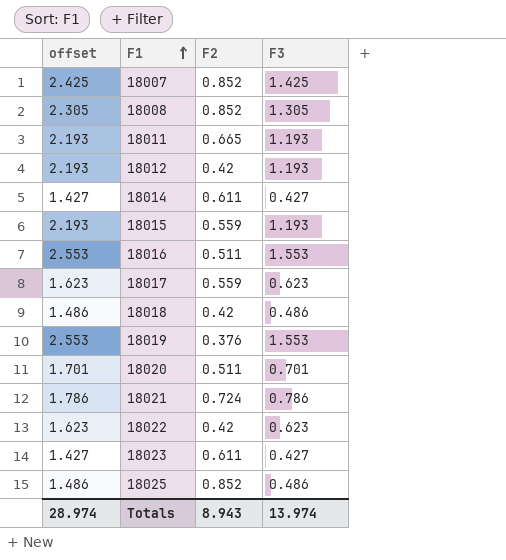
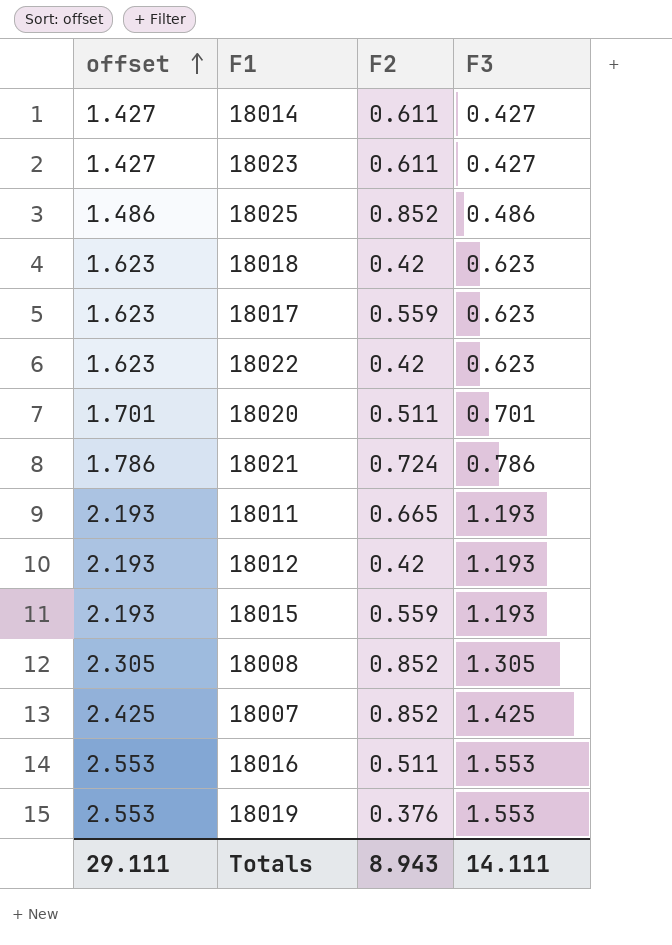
row order: F1 ascending -> offset ascending
18018 | offset: 1.486 -> 1.623
18018 | F3: 0.486 -> 0.623
Totals | offset: 28.974 -> 29.111
Totals | F3: 13.974 -> 14.111

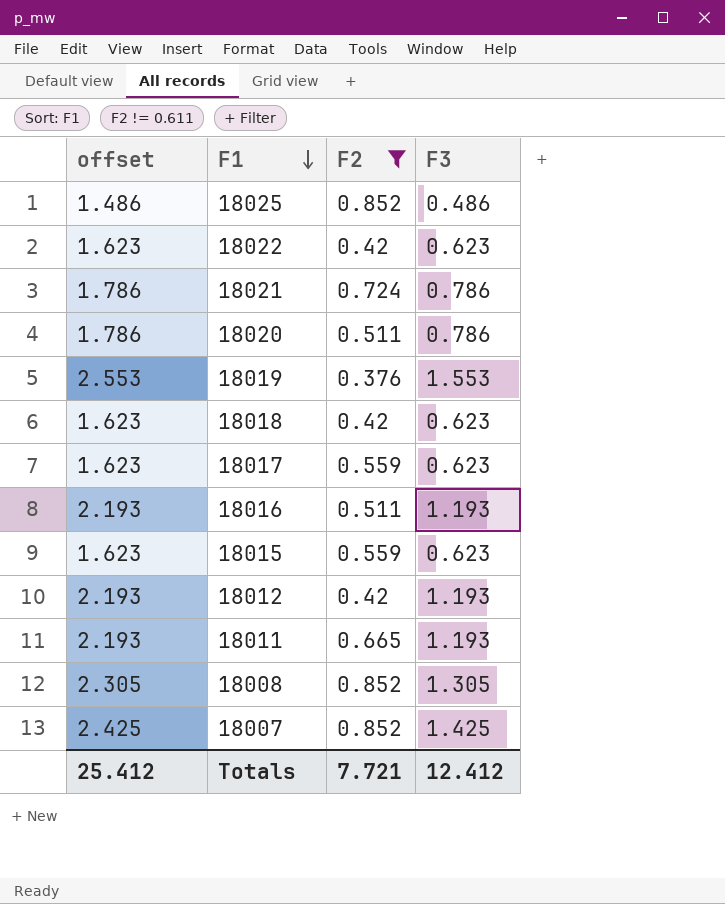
filter: none -> F2 != 0.611
row order: offset ascending -> F1 descending
18020 | offset: 1.701 -> 1.786
18020 | F3: 0.701 -> 0.786
18016 | offset: 2.553 -> 2.193
18016 | F3: 1.553 -> 1.193
18015 | offset: 2.193 -> 1.623
18015 | F3: 1.193 -> 0.623
Totals | offset: 29.111 -> 25.412
Totals | F2: 8.943 -> 7.721
Totals | F3: 14.111 -> 12.412

